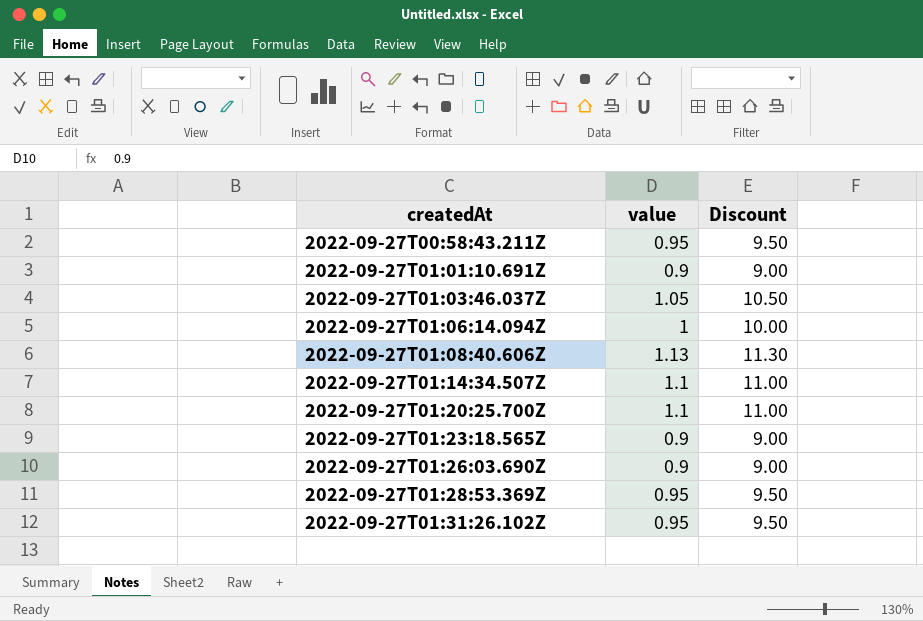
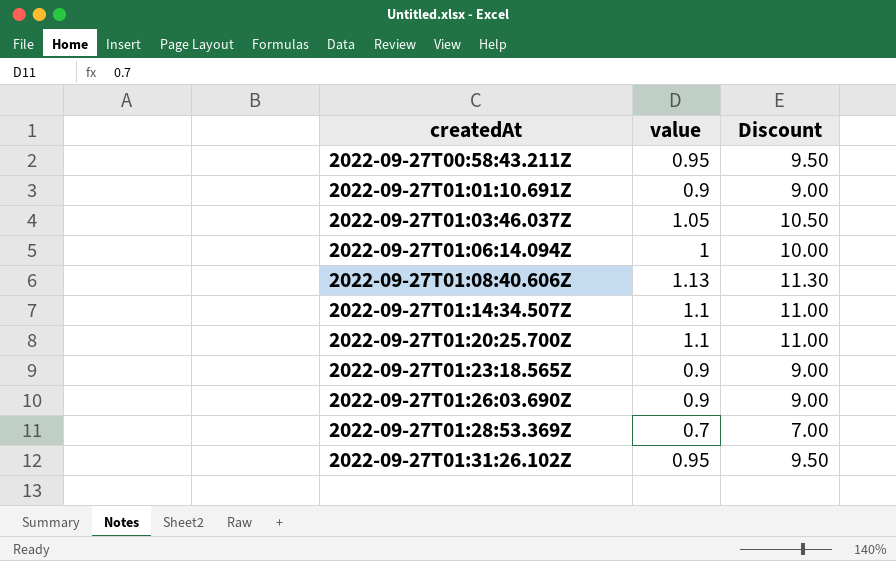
2022-09-27T01:28:53.369Z | value: 0.95 -> 0.7
2022-09-27T01:28:53.369Z | Discount: 9.50 -> 7.00

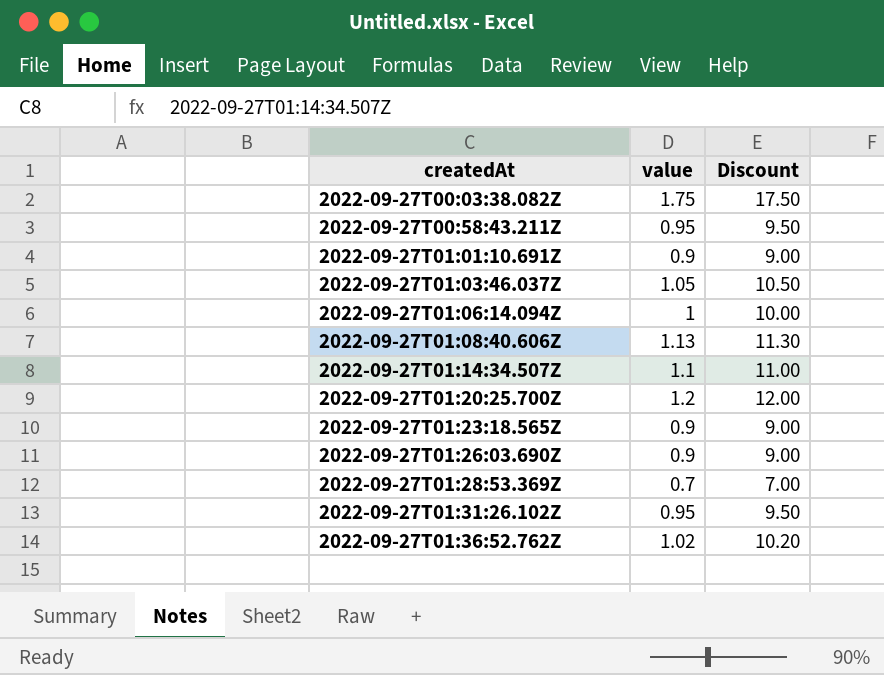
row 2022-09-27T00:03:38.082Z: none -> 1.75 | 17.50
2022-09-27T01:20:25.700Z | value: 1.1 -> 1.2
2022-09-27T01:20:25.700Z | Discount: 11.00 -> 12.00
row 2022-09-27T01:36:52.762Z: none -> 1.02 | 10.20

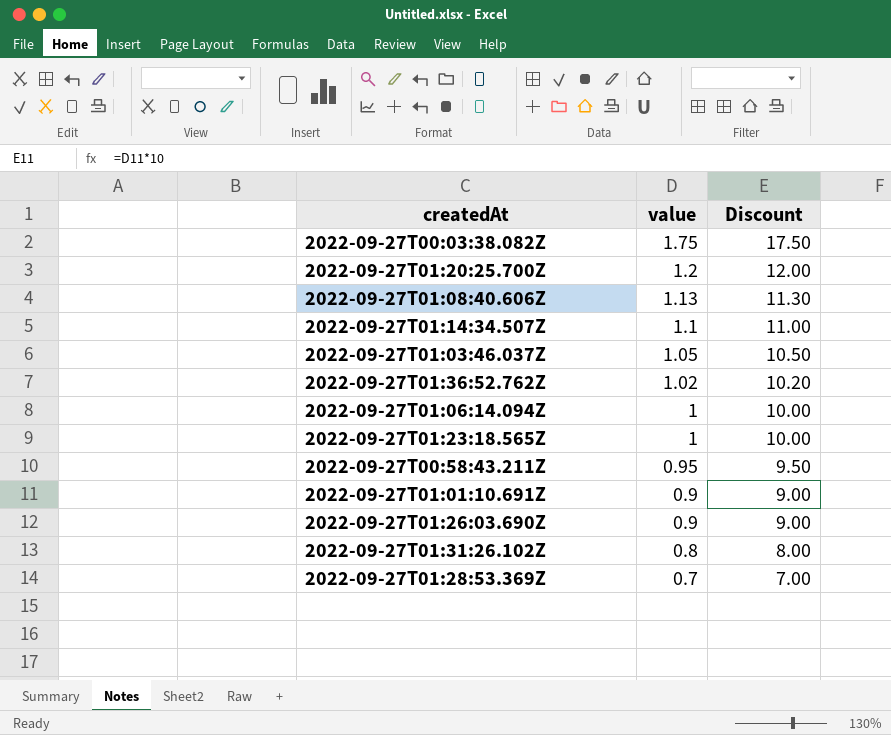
row order: createdAt ascending -> value descending
2022-09-27T01:23:18.565Z | value: 0.9 -> 1
2022-09-27T01:23:18.565Z | Discount: 9.00 -> 10.00
2022-09-27T01:31:26.102Z | value: 0.95 -> 0.8
2022-09-27T01:31:26.102Z | Discount: 9.50 -> 8.00

